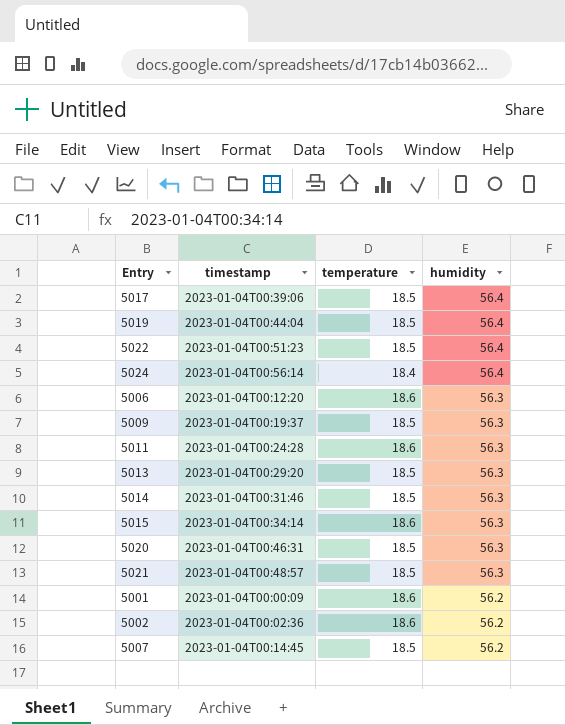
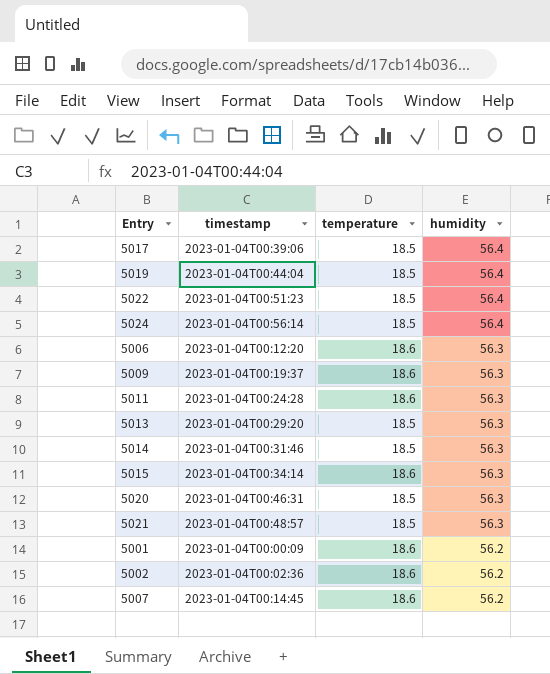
5024 | temperature: 18.4 -> 18.5
5009 | temperature: 18.5 -> 18.6
5007 | temperature: 18.5 -> 18.6

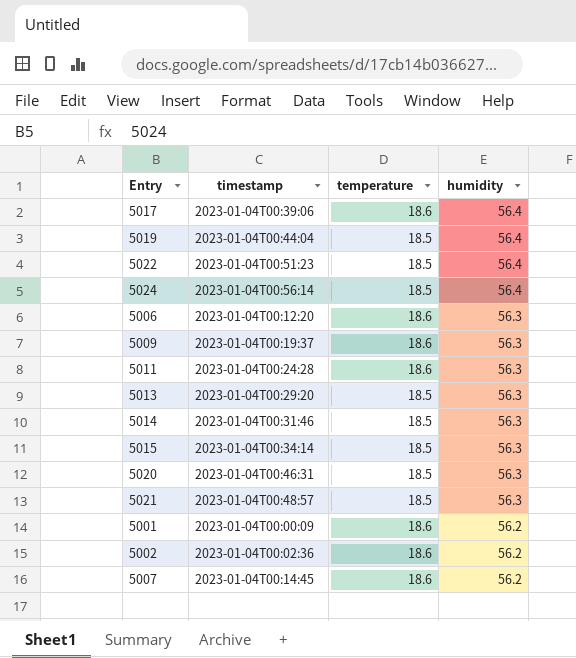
5017 | temperature: 18.5 -> 18.6
5015 | temperature: 18.6 -> 18.5

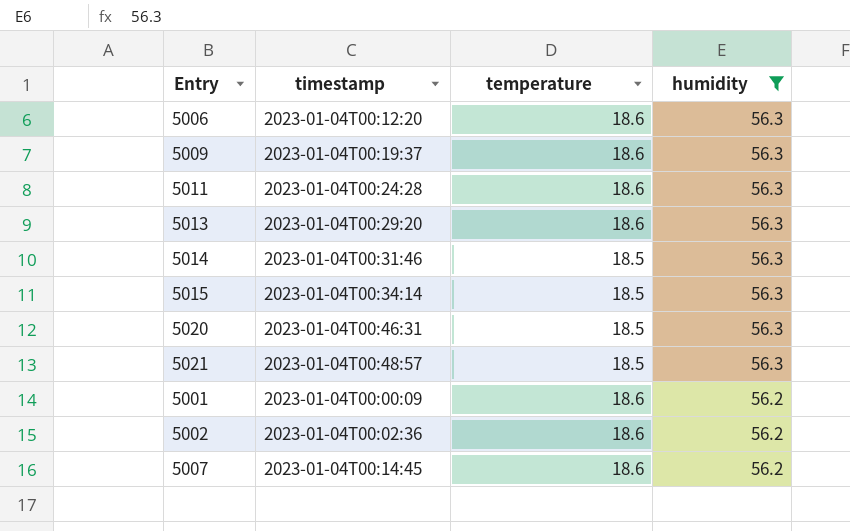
filter: none -> humidity != 56.4
5013 | temperature: 18.5 -> 18.6

